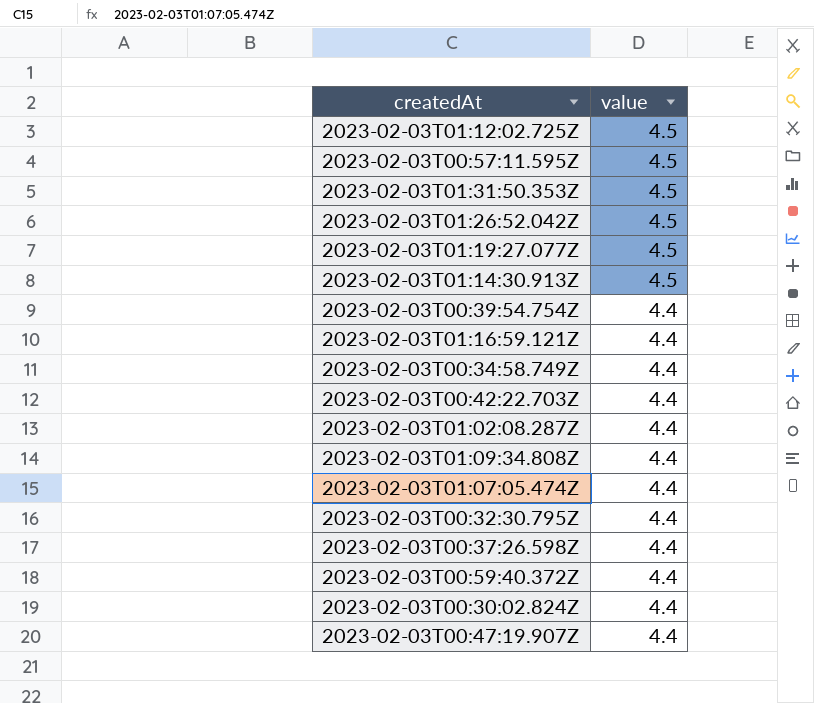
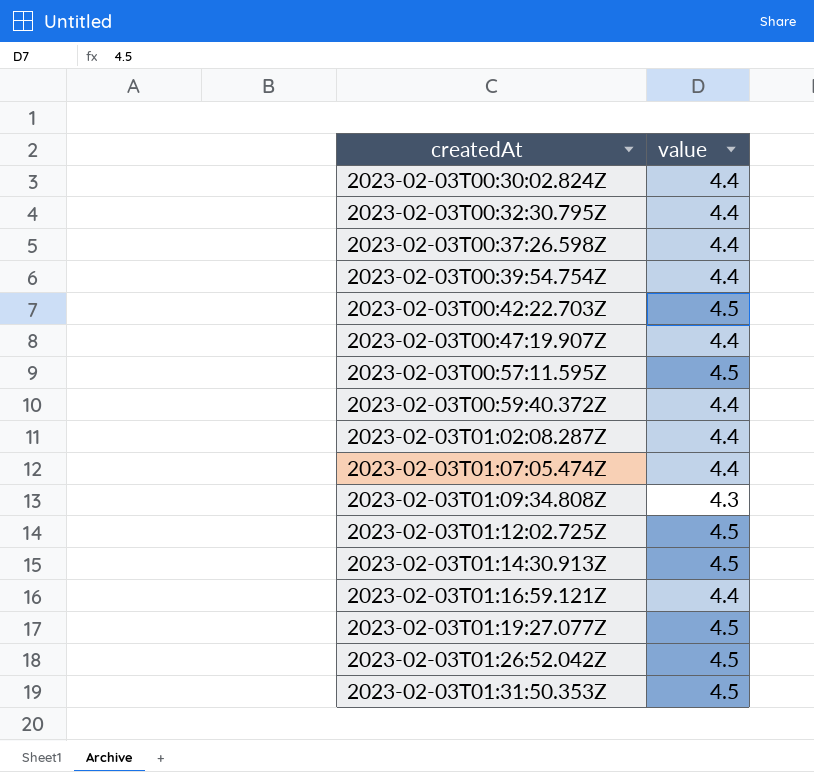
row order: value descending -> createdAt ascending
row 2023-02-03T00:34:58.749Z: 4.4 -> none
2023-02-03T00:42:22.703Z | value: 4.4 -> 4.5
2023-02-03T01:09:34.808Z | value: 4.4 -> 4.3

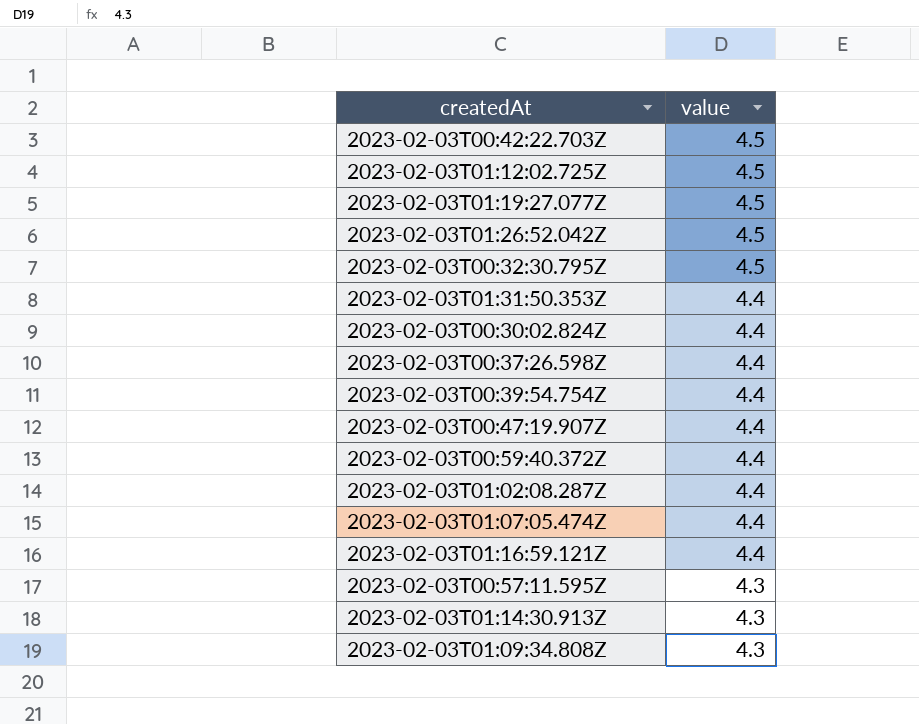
row order: createdAt ascending -> value descending
2023-02-03T00:32:30.795Z | value: 4.4 -> 4.5
2023-02-03T01:31:50.353Z | value: 4.5 -> 4.4
2023-02-03T00:57:11.595Z | value: 4.5 -> 4.3
2023-02-03T01:14:30.913Z | value: 4.5 -> 4.3

